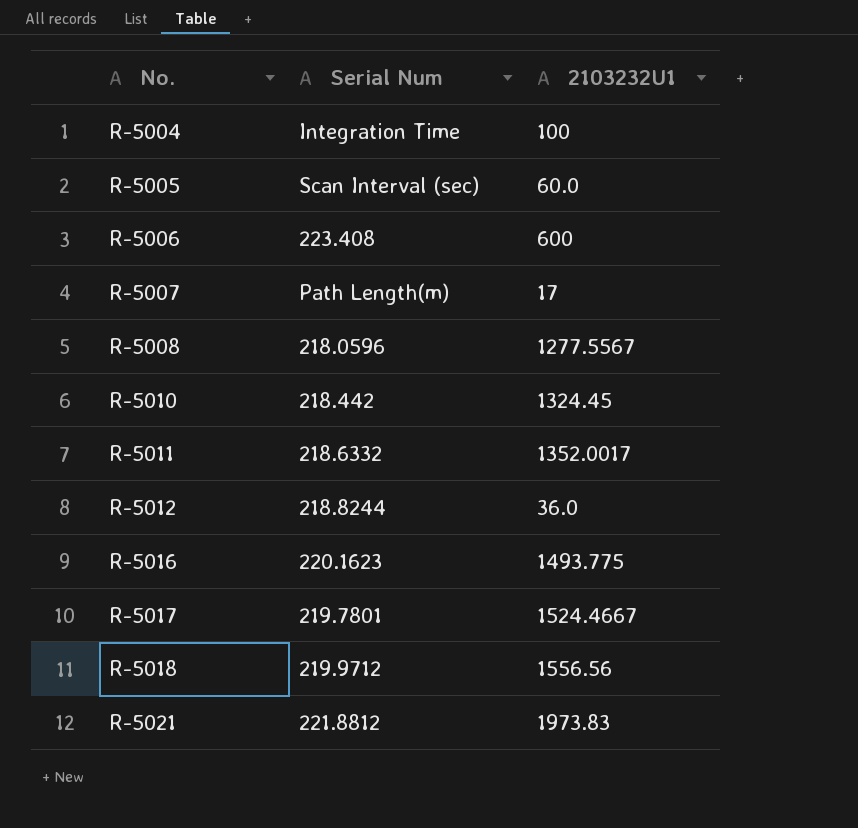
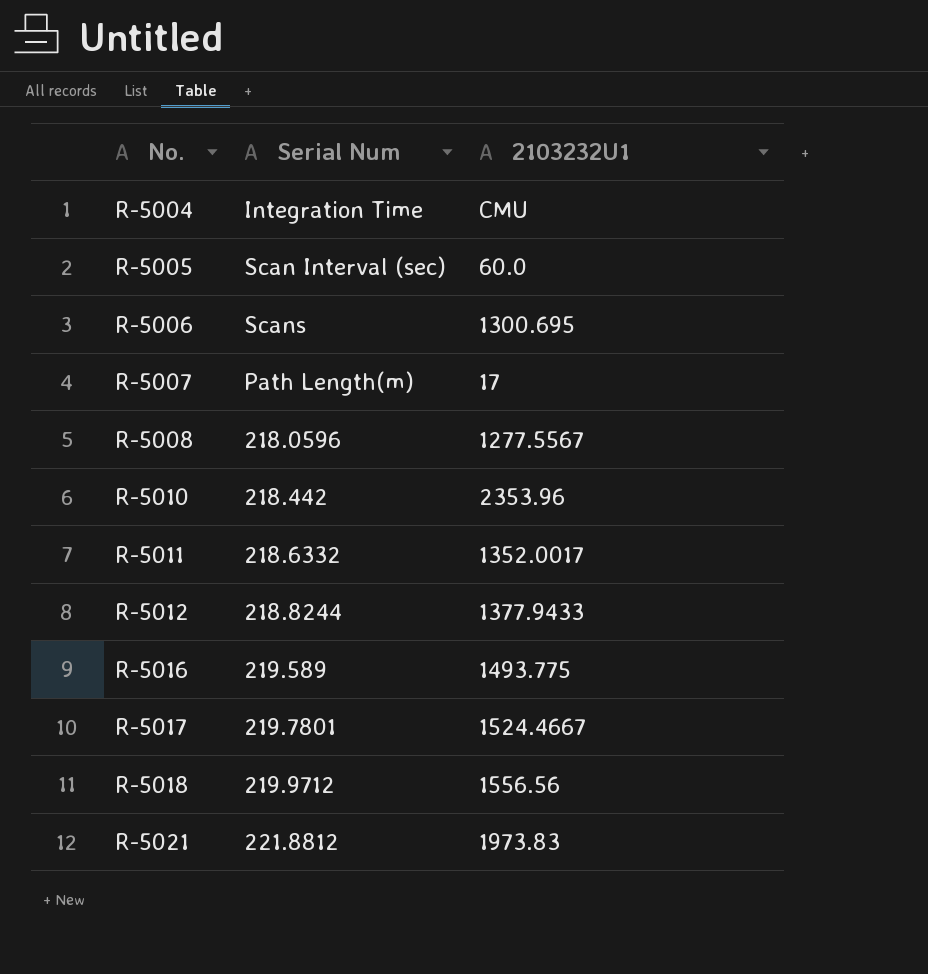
R-5004 | 2103232U1: 100 -> CMU
R-5006 | Serial Num: 223.408 -> Scans
R-5006 | 2103232U1: 600 -> 1300.695
R-5010 | 2103232U1: 1324.45 -> 2353.96
R-5012 | 2103232U1: 36.0 -> 1377.9433
R-5016 | Serial Num: 220.1623 -> 219.589

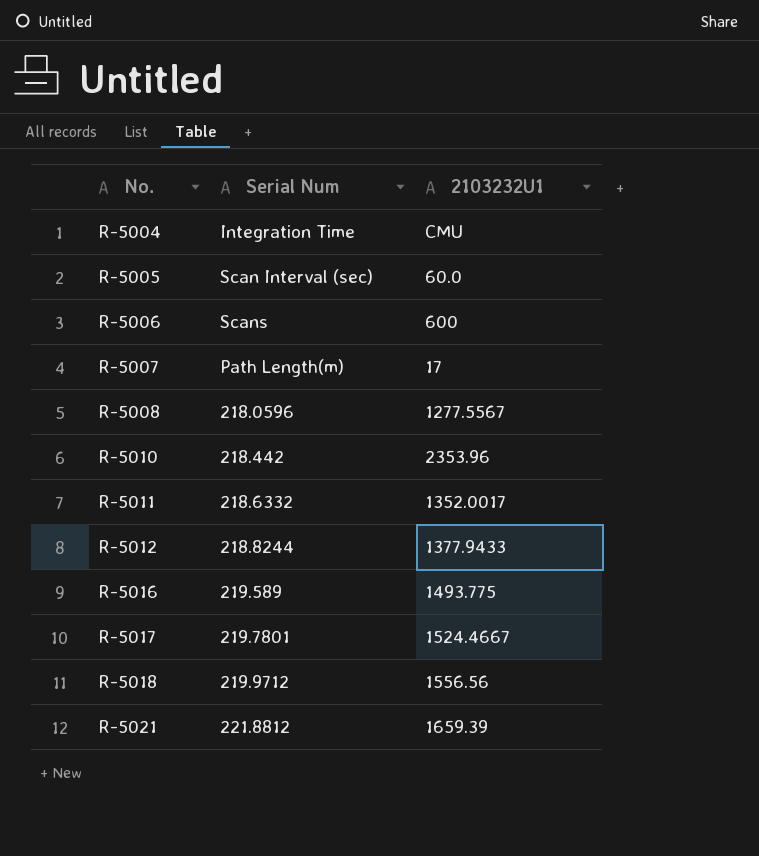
R-5006 | 2103232U1: 1300.695 -> 600
R-5021 | 2103232U1: 1973.83 -> 1659.39

